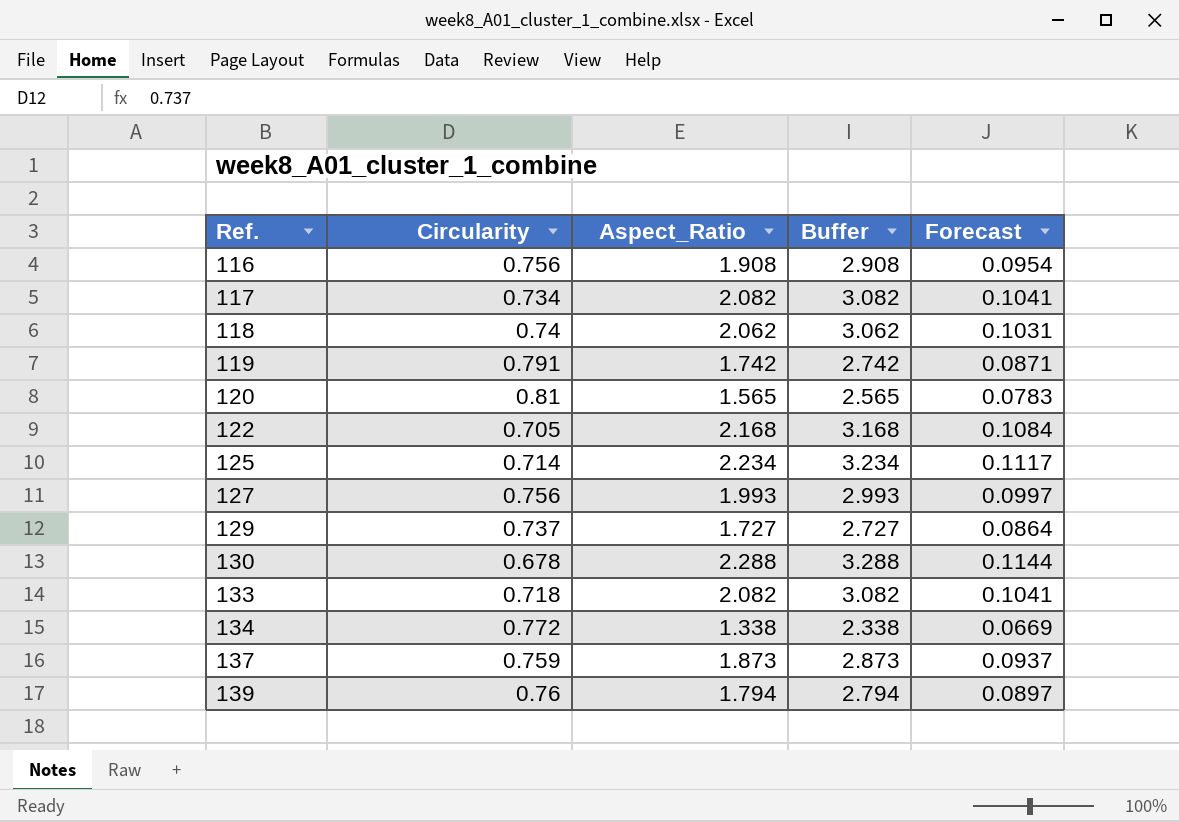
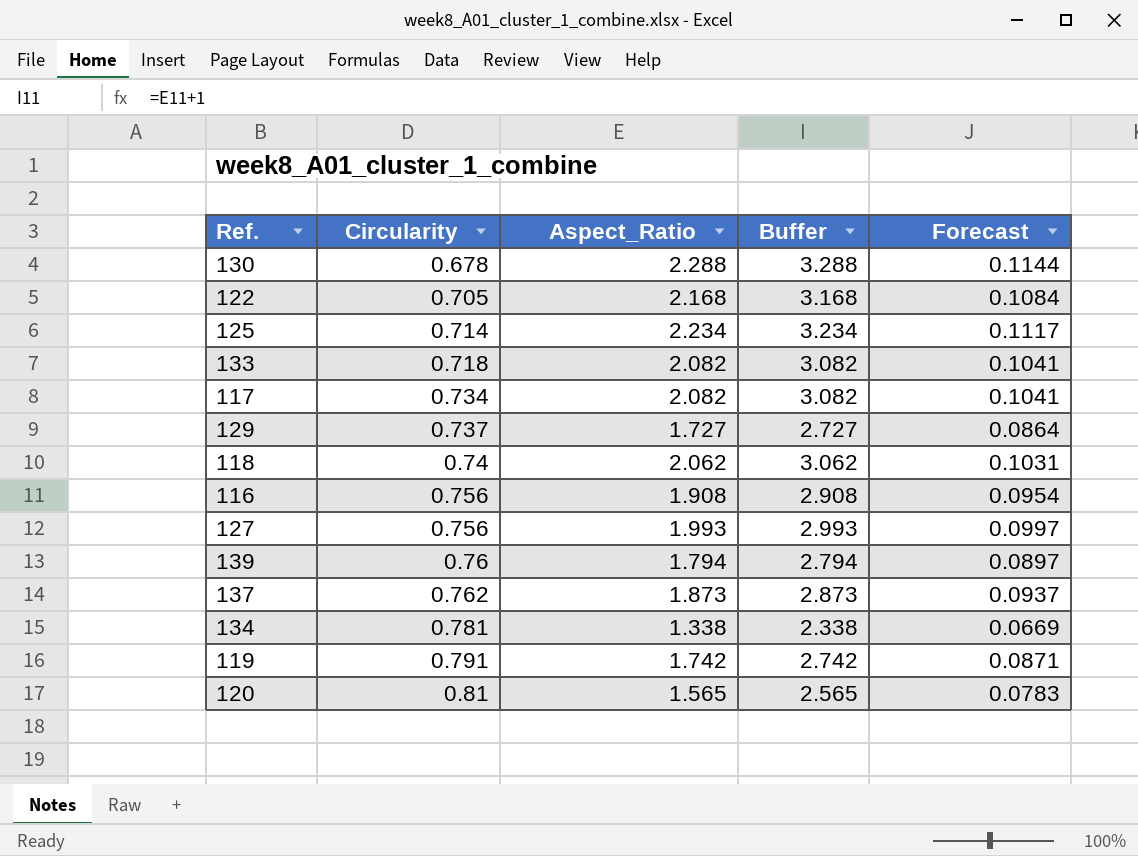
row order: Ref. ascending -> Circularity ascending
137 | Circularity: 0.759 -> 0.762
134 | Circularity: 0.772 -> 0.781

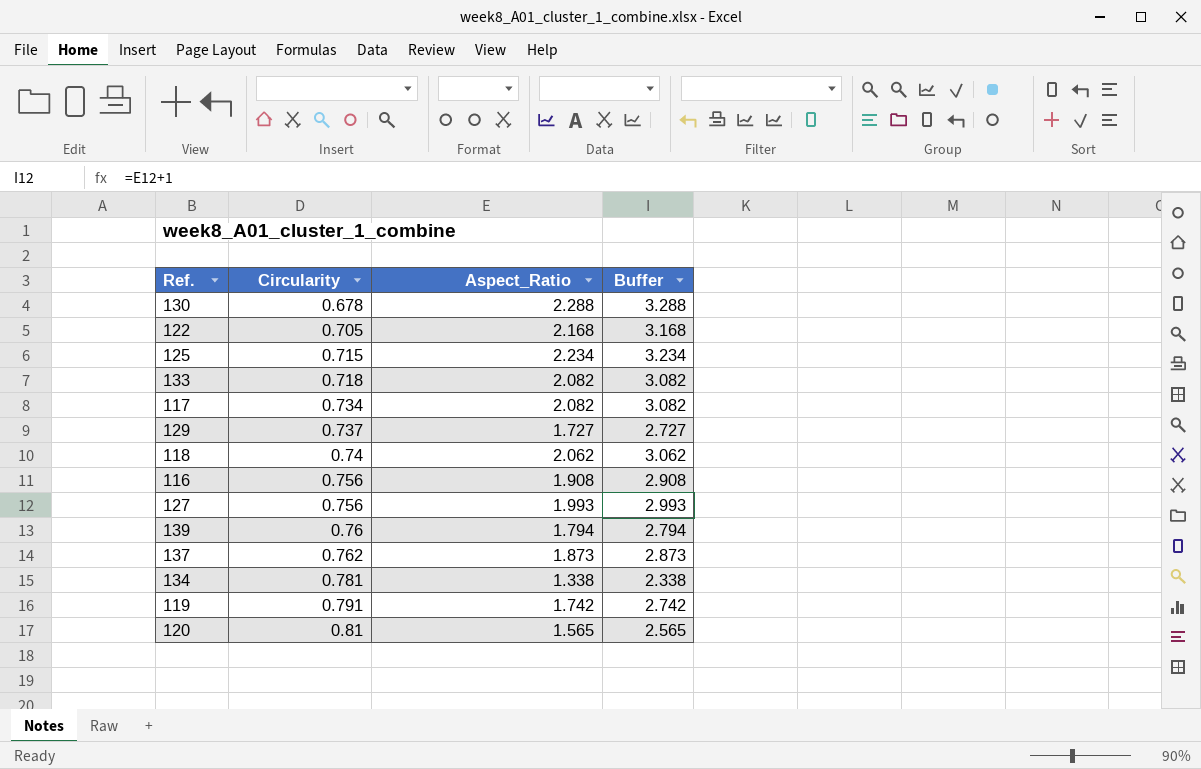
column Forecast | formula: [Aspect_Ratio] * 0.05 -> none
125 | Circularity: 0.714 -> 0.715

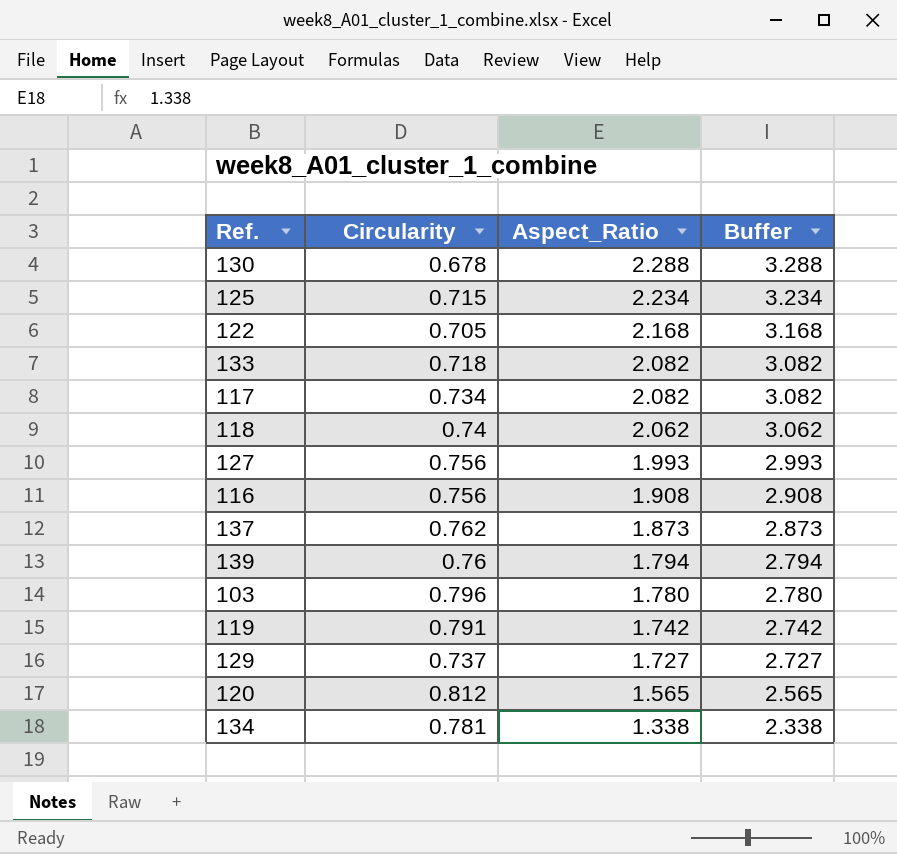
row order: Circularity ascending -> Aspect_Ratio descending
row 103: none -> 0.796 | 1.780 | 2.780
120 | Circularity: 0.81 -> 0.812

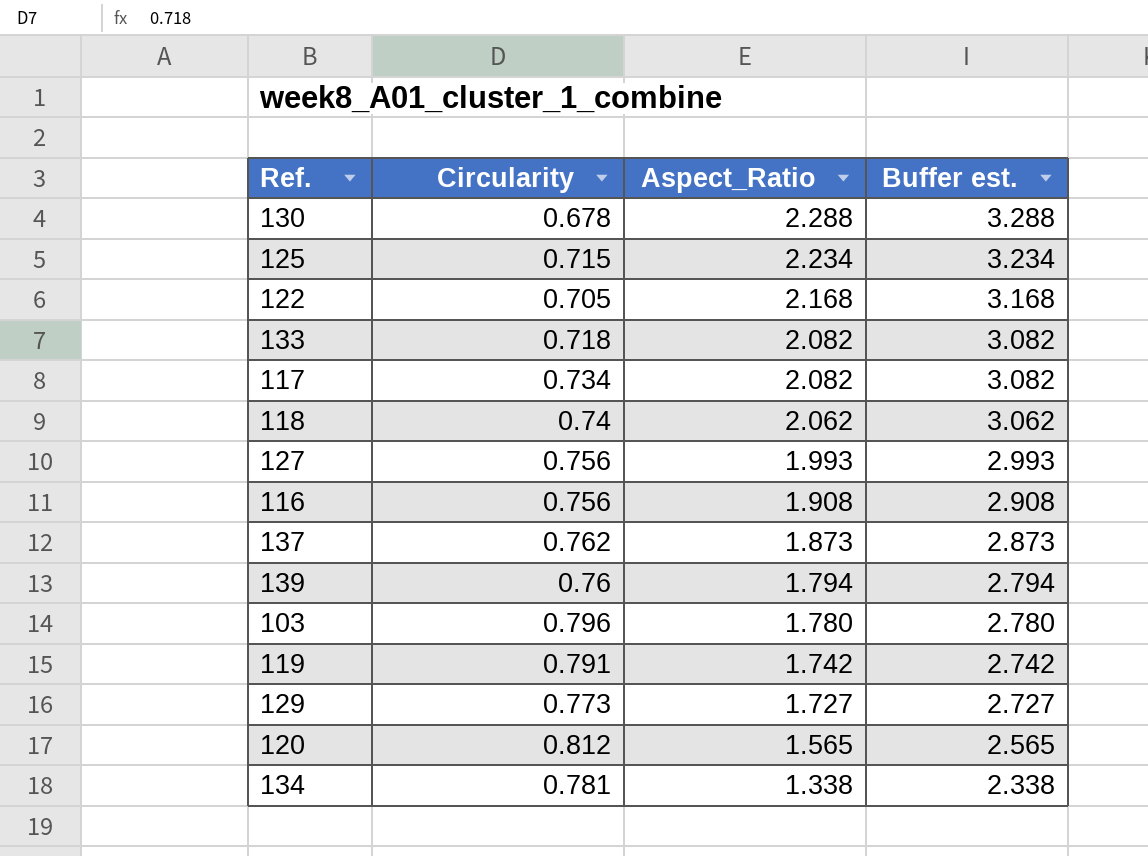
column name: Buffer -> Buffer est.
129 | Circularity: 0.737 -> 0.773

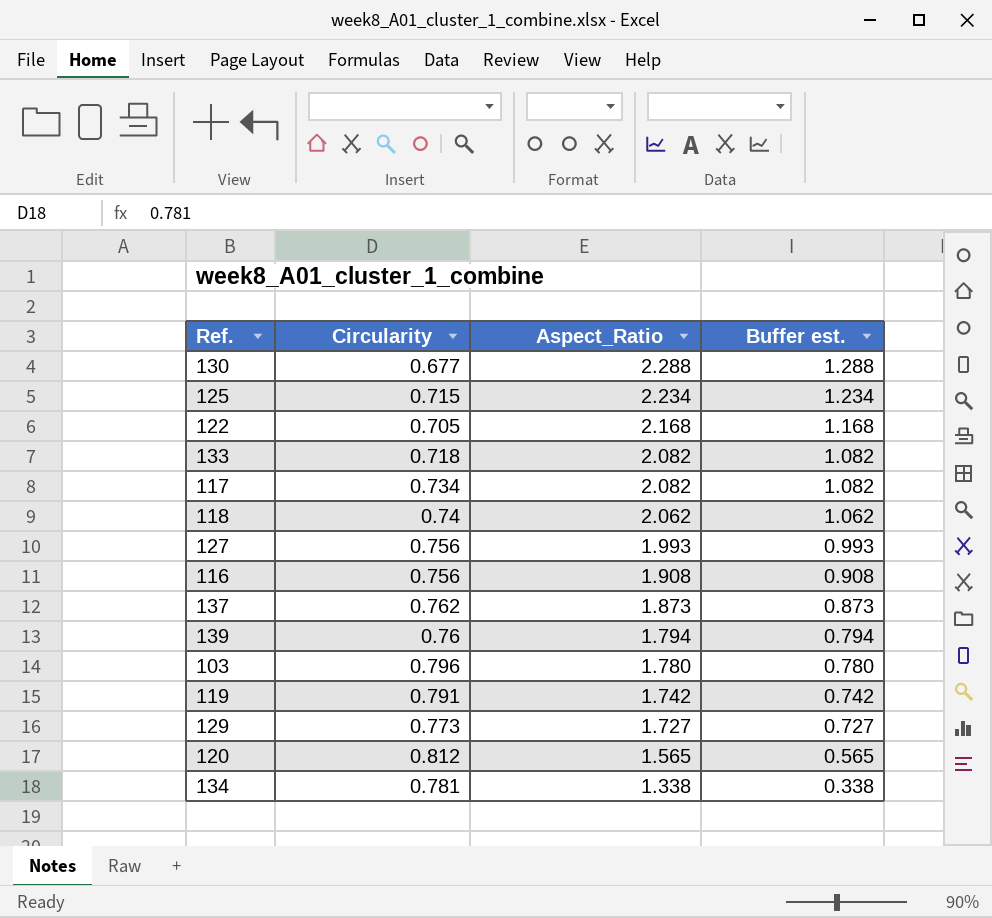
column Buffer est. | formula: [Aspect_Ratio] + 1 -> [Aspect_Ratio] - 1
130 | Circularity: 0.678 -> 0.677

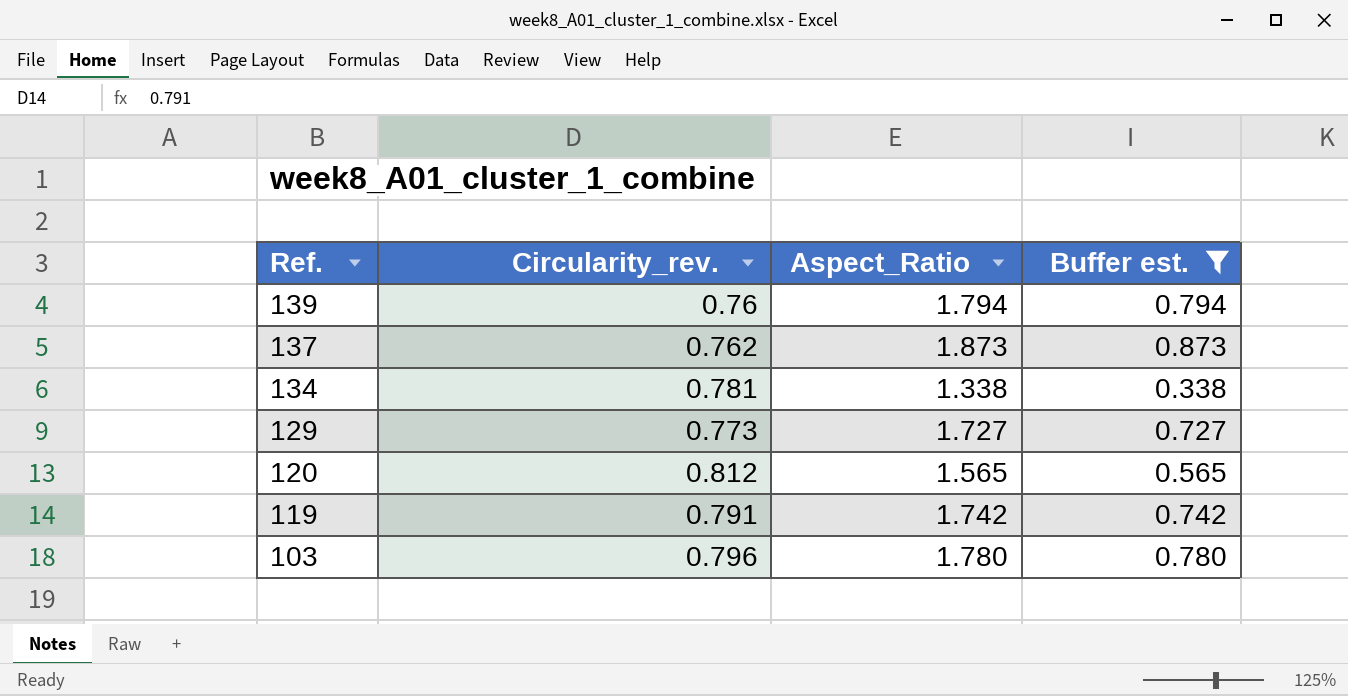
filter: none -> Buffer est. <= 0.873
row order: Aspect_Ratio descending -> Ref. descending
column name: Circularity -> Circularity_rev.

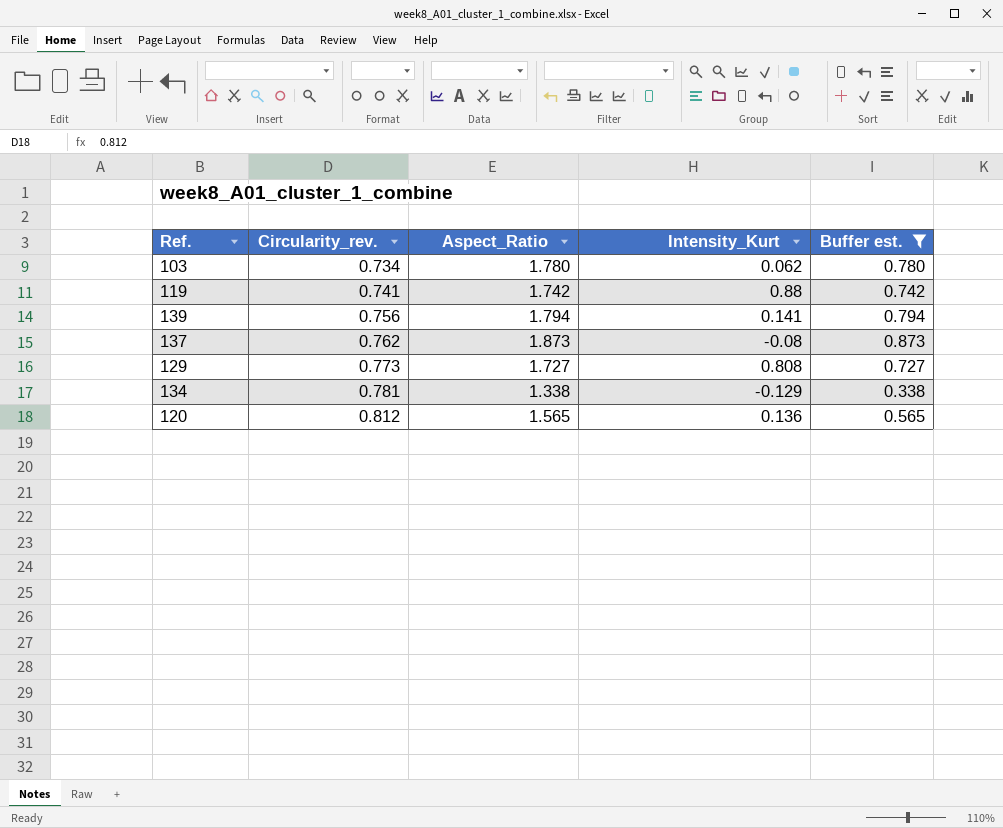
row order: Ref. descending -> Circularity_rev. ascending
column Intensity_Kurt | position: none -> 4
103 | Circularity_rev.: 0.796 -> 0.734
119 | Circularity_rev.: 0.791 -> 0.741
139 | Circularity_rev.: 0.76 -> 0.756

